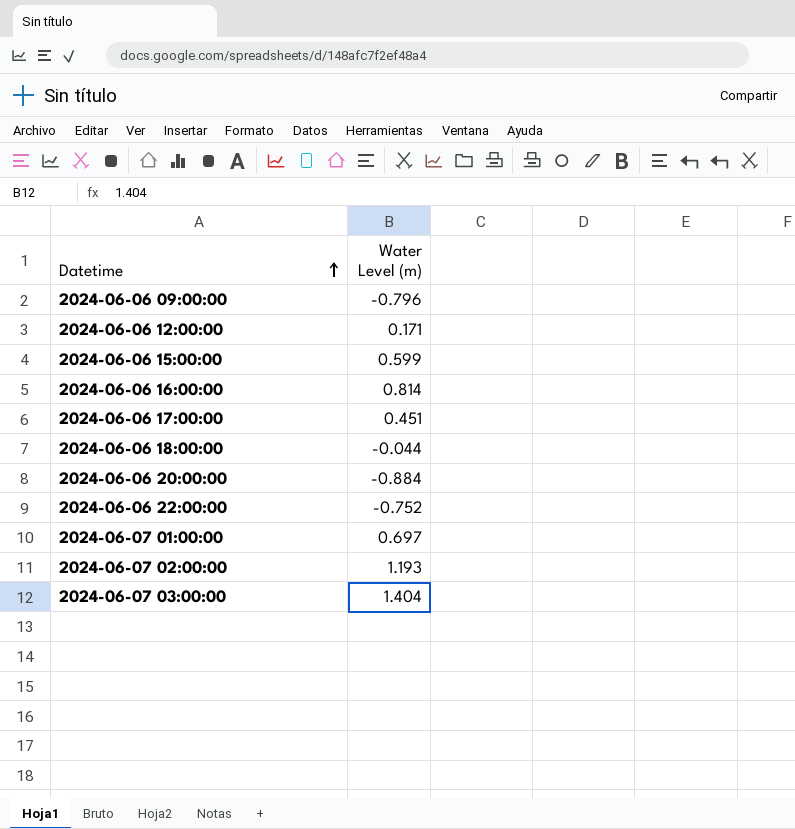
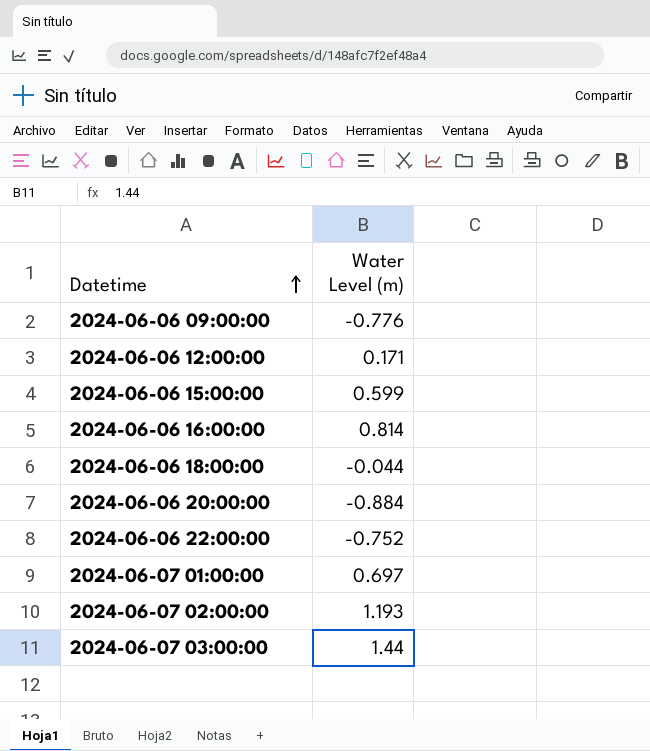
row 2024-06-06 17:00:00: 0.451 -> none
2024-06-06 09:00:00 | Water Level (m): -0.796 -> -0.776
2024-06-07 03:00:00 | Water Level (m): 1.404 -> 1.44

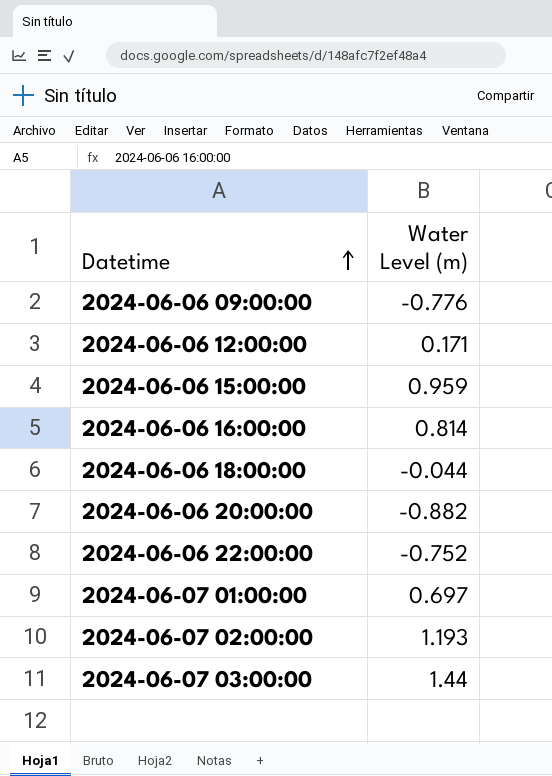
2024-06-06 15:00:00 | Water Level (m): 0.599 -> 0.959
2024-06-06 20:00:00 | Water Level (m): -0.884 -> -0.882

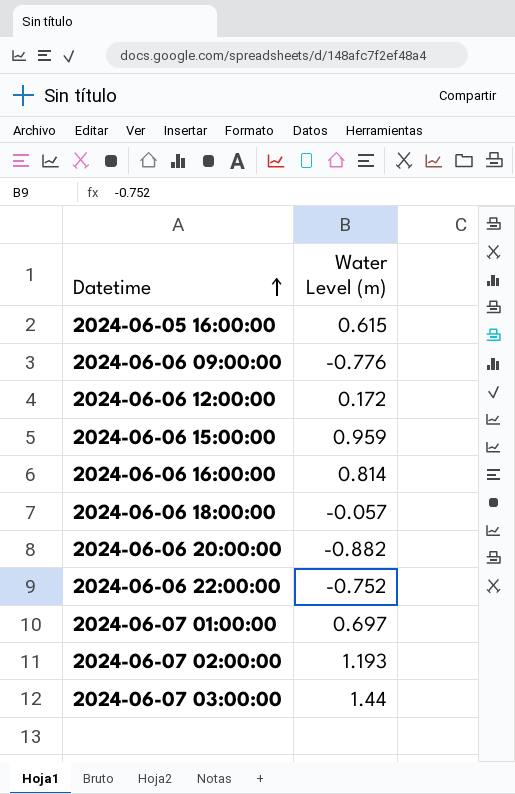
row 2024-06-05 16:00:00: none -> 0.615
2024-06-06 12:00:00 | Water Level (m): 0.171 -> 0.172
2024-06-06 18:00:00 | Water Level (m): -0.044 -> -0.057

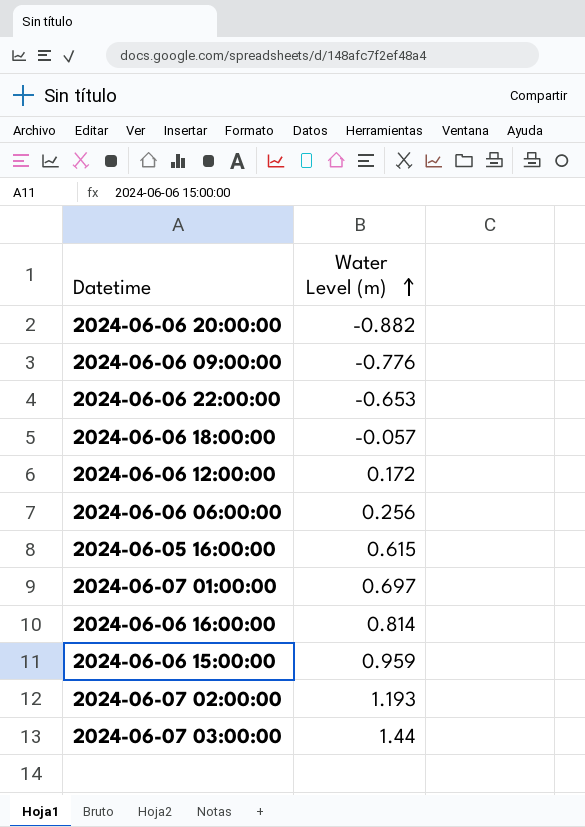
row order: Datetime ascending -> Water Level (m) ascending
2024-06-06 22:00:00 | Water Level (m): -0.752 -> -0.653
row 2024-06-06 06:00:00: none -> 0.256

